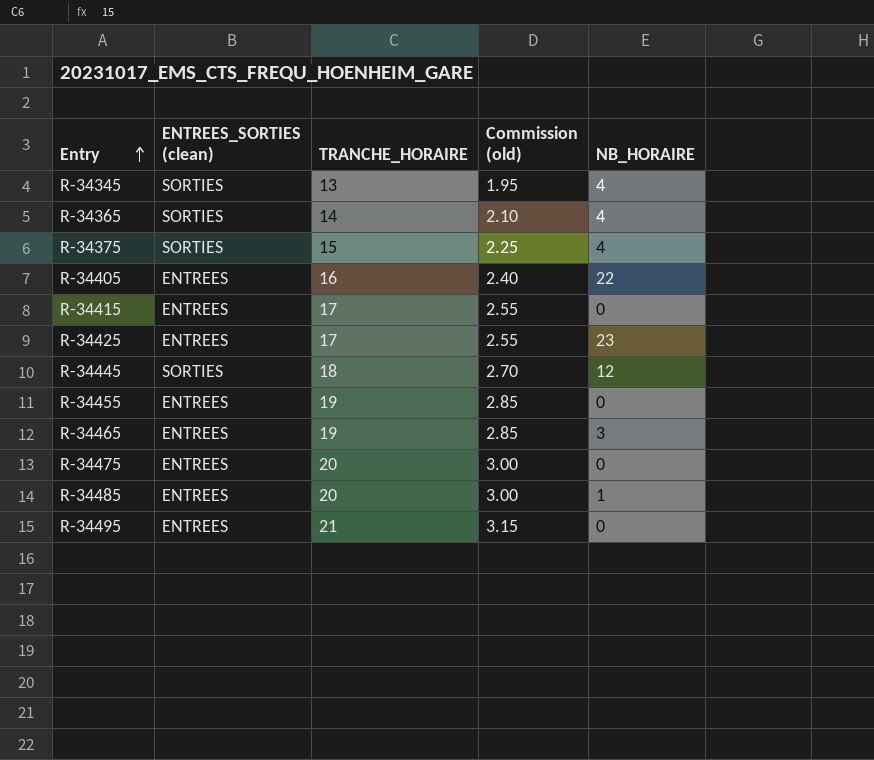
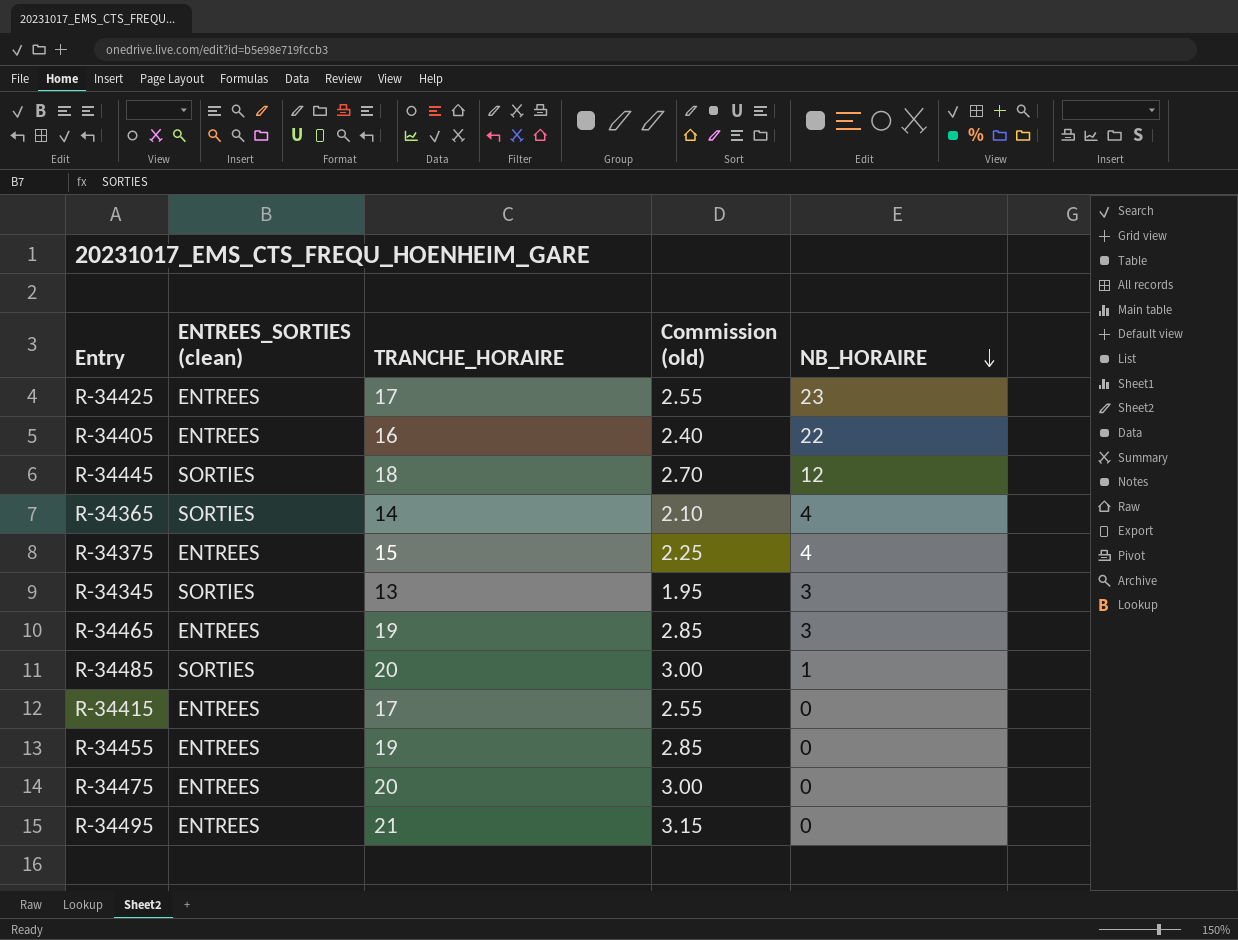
row order: Entry ascending -> NB_HORAIRE descending
R-34375 | ENTREES_SORTIES (clean): SORTIES -> ENTREES
R-34345 | NB_HORAIRE: 4 -> 3
R-34485 | ENTREES_SORTIES (clean): ENTREES -> SORTIES

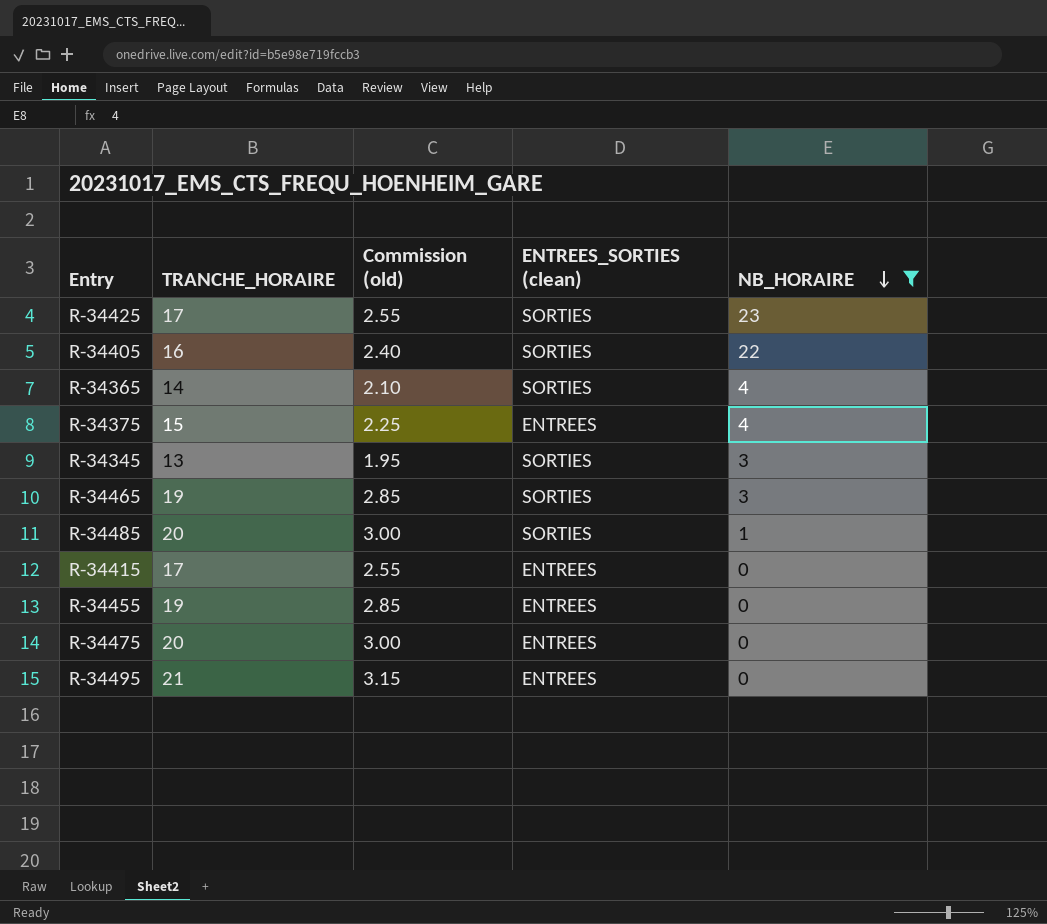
filter: none -> NB_HORAIRE != 12
column ENTREES_SORTIES (clean) | position: 2 -> 4
R-34425 | ENTREES_SORTIES (clean): ENTREES -> SORTIES
R-34405 | ENTREES_SORTIES (clean): ENTREES -> SORTIES
R-34465 | ENTREES_SORTIES (clean): ENTREES -> SORTIES

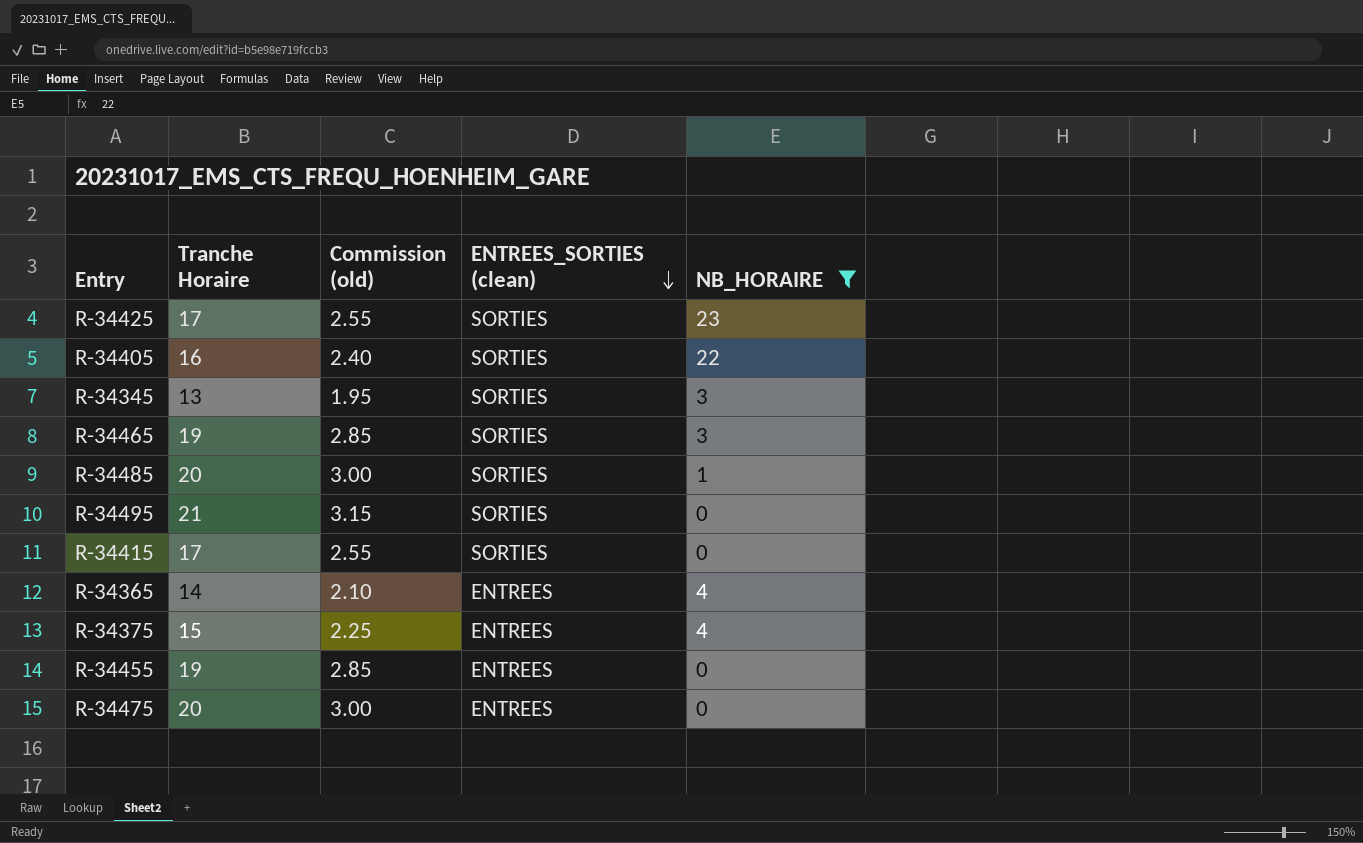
row order: NB_HORAIRE descending -> ENTREES_SORTIES (clean) descending
column name: TRANCHE_HORAIRE -> Tranche Horaire
R-34495 | ENTREES_SORTIES (clean): ENTREES -> SORTIES
R-34415 | ENTREES_SORTIES (clean): ENTREES -> SORTIES
R-34365 | ENTREES_SORTIES (clean): SORTIES -> ENTREES

